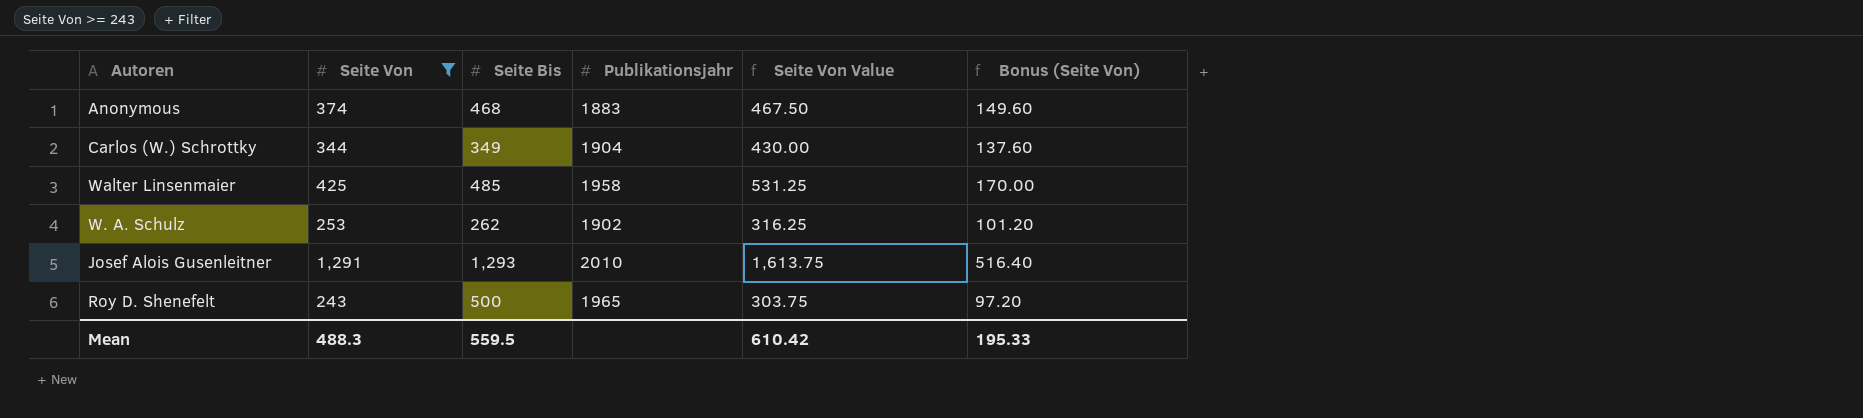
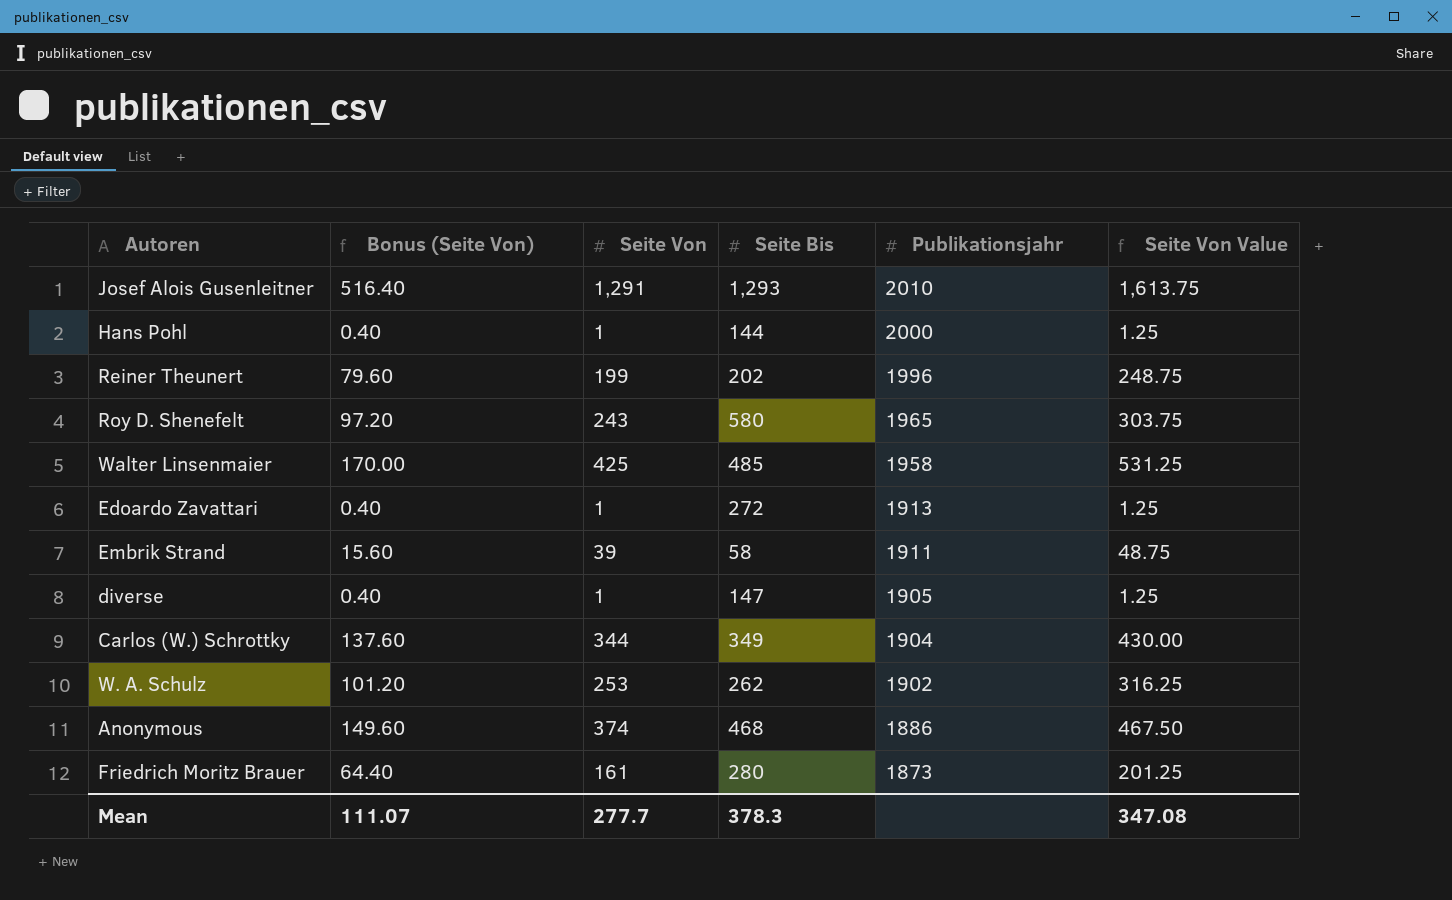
filter: Seite Von >= 243 -> none
row order: none -> Publikationsjahr descending
column Bonus (Seite Von) | position: 6 -> 2
Roy D. Shenefelt | Seite Bis: 500 -> 580
Anonymous | Publikationsjahr: 1883 -> 1886
Mean | Bonus (Seite Von): 195.33 -> 111.07
Mean | Seite Von: 488.3 -> 277.7
Mean | Seite Bis: 559.5 -> 378.3
Mean | Seite Von Value: 610.42 -> 347.08

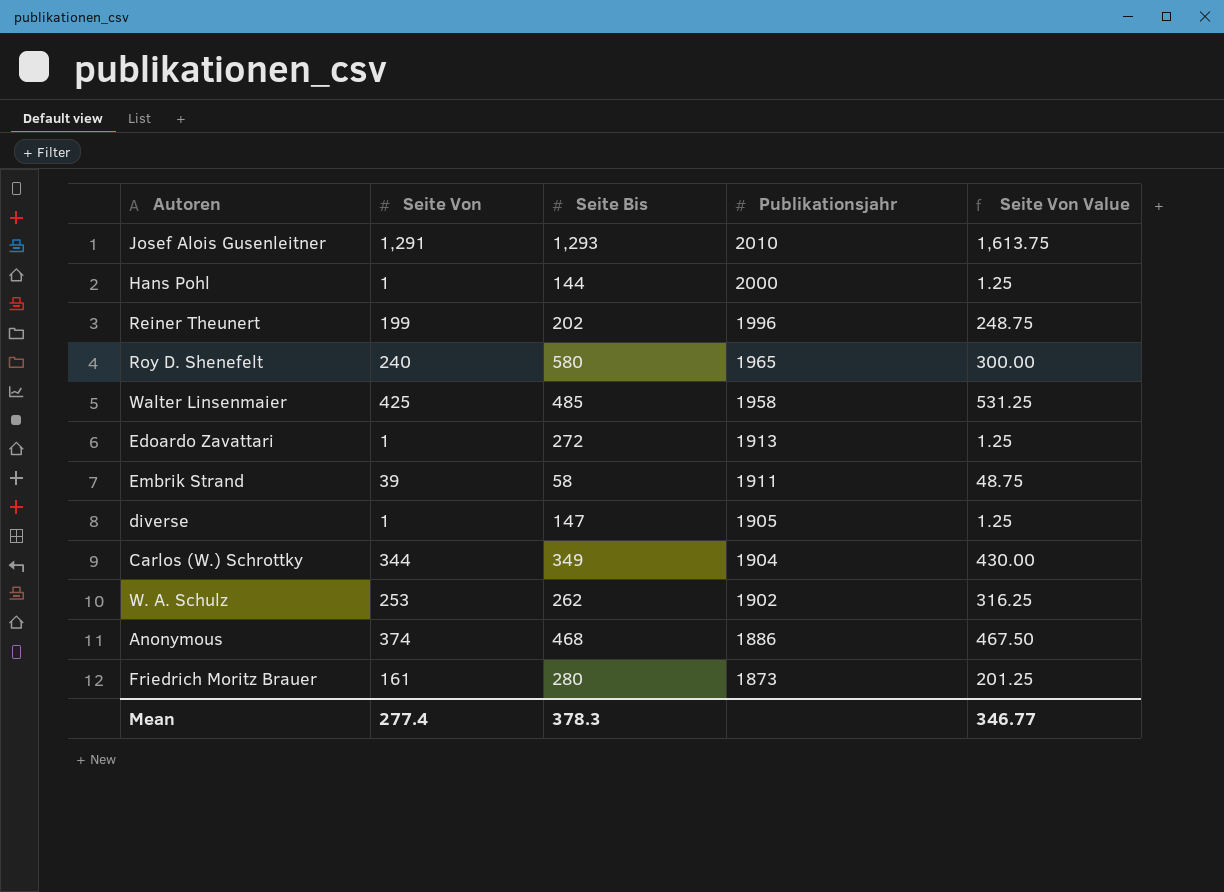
column Bonus (Seite Von) | formula: [Seite Von] * 0.4 -> none
Roy D. Shenefelt | Seite Von: 243 -> 240
Roy D. Shenefelt | Seite Von Value: 303.75 -> 300.00
Mean | Seite Von: 277.7 -> 277.4
Mean | Seite Von Value: 347.08 -> 346.77

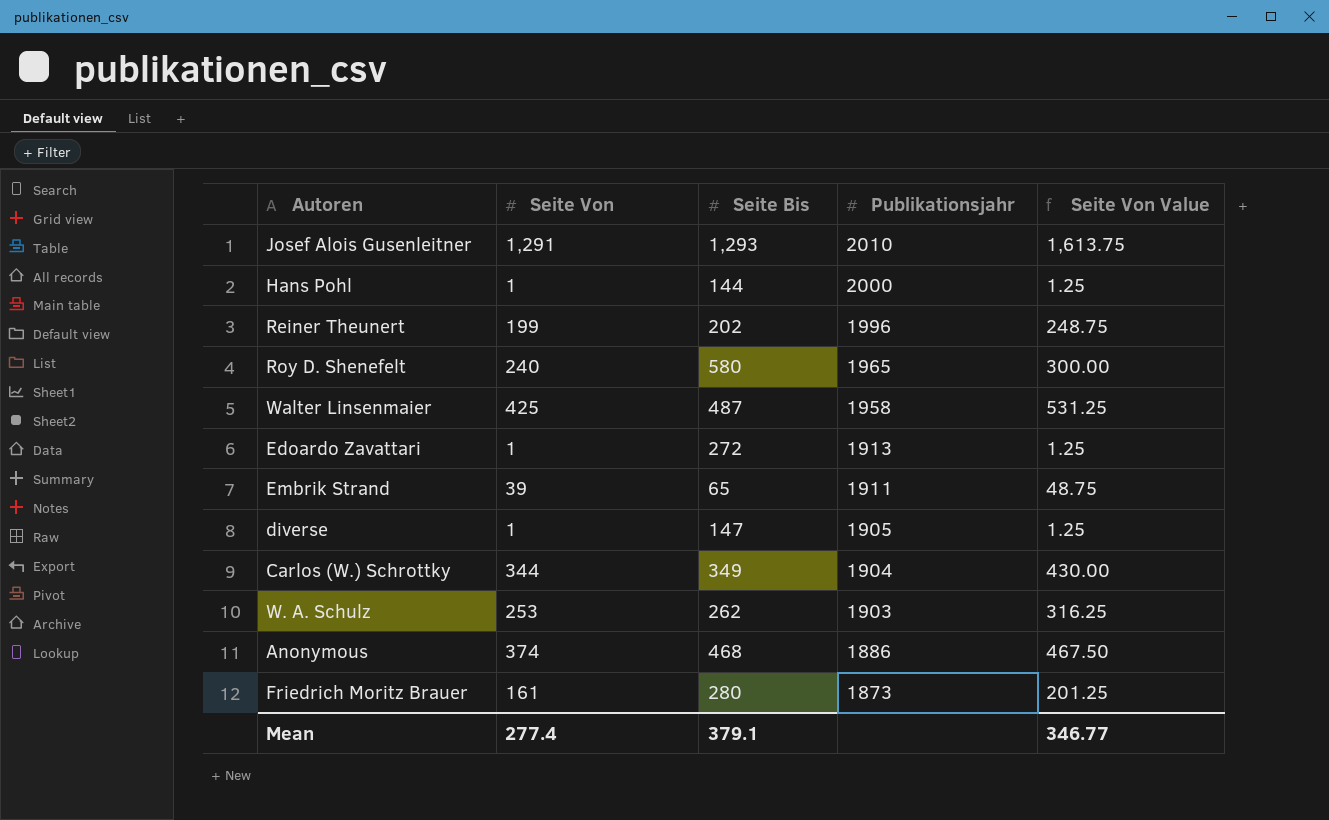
Walter Linsenmaier | Seite Bis: 485 -> 487
Embrik Strand | Seite Bis: 58 -> 65
W. A. Schulz | Publikationsjahr: 1902 -> 1903
Mean | Seite Bis: 378.3 -> 379.1

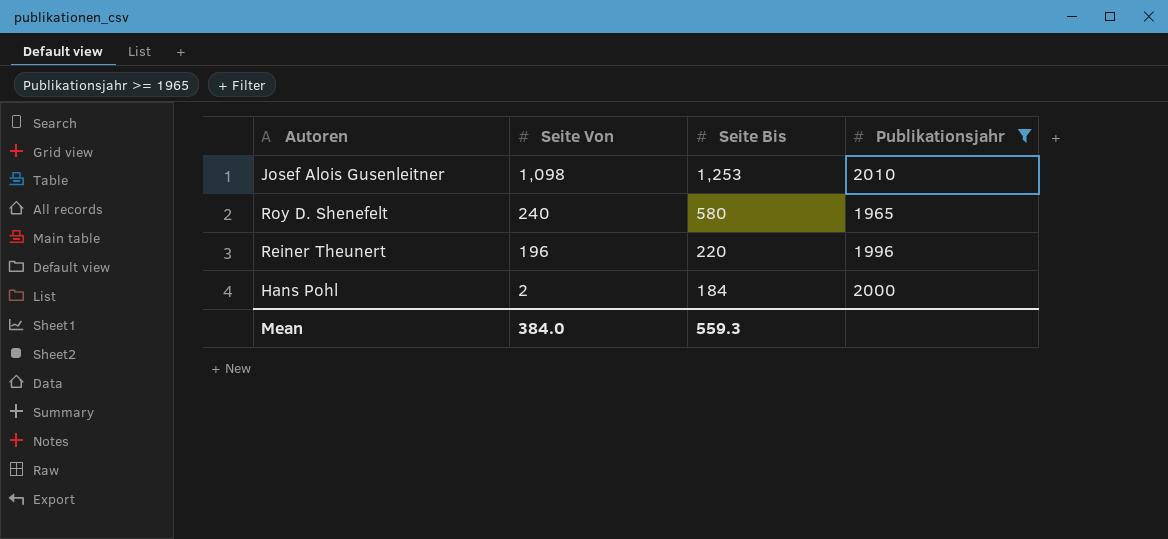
filter: none -> Publikationsjahr >= 1965
row order: Publikationsjahr descending -> Seite Von descending
column Seite Von Value | formula: [Seite Von] * 1.25 -> none
Josef Alois Gusenleitner | Seite Von: 1,291 -> 1,098
Josef Alois Gusenleitner | Seite Bis: 1,293 -> 1,253
Reiner Theunert | Seite Von: 199 -> 196
Reiner Theunert | Seite Bis: 202 -> 220
Hans Pohl | Seite Von: 1 -> 2
Hans Pohl | Seite Bis: 144 -> 184
Mean | Seite Von: 277.4 -> 384.0
Mean | Seite Bis: 379.1 -> 559.3

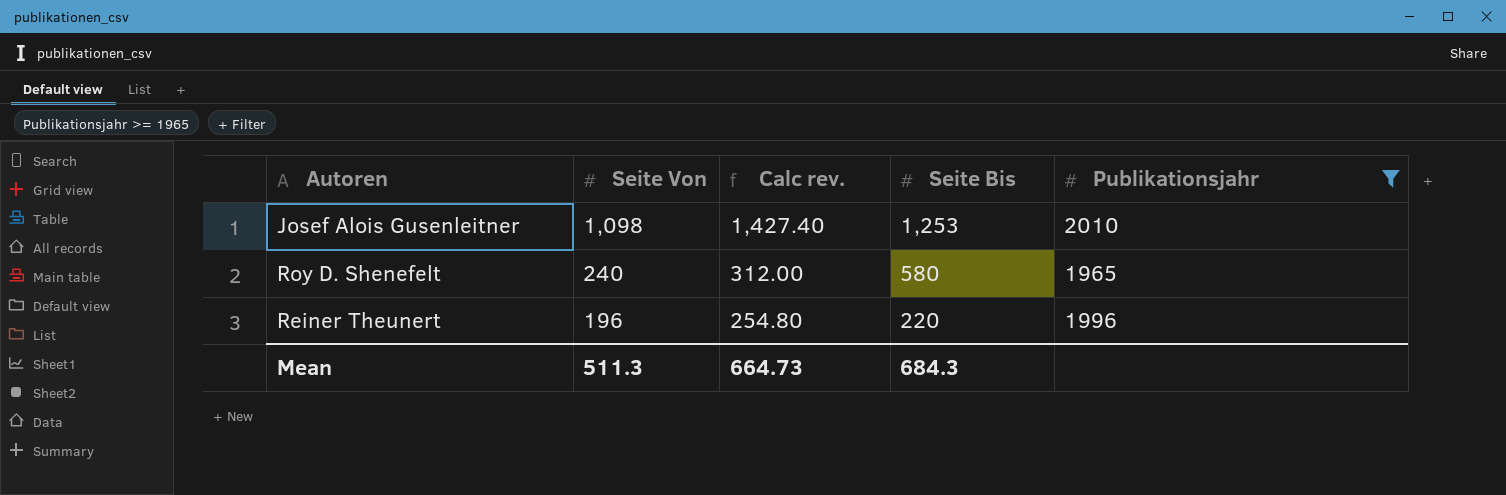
column Calc rev. | formula: none -> [Seite Von] * 1.3
row Hans Pohl: 2 | 184 | 2000 -> none
Mean | Seite Von: 384.0 -> 511.3
Mean | Seite Bis: 559.3 -> 684.3

